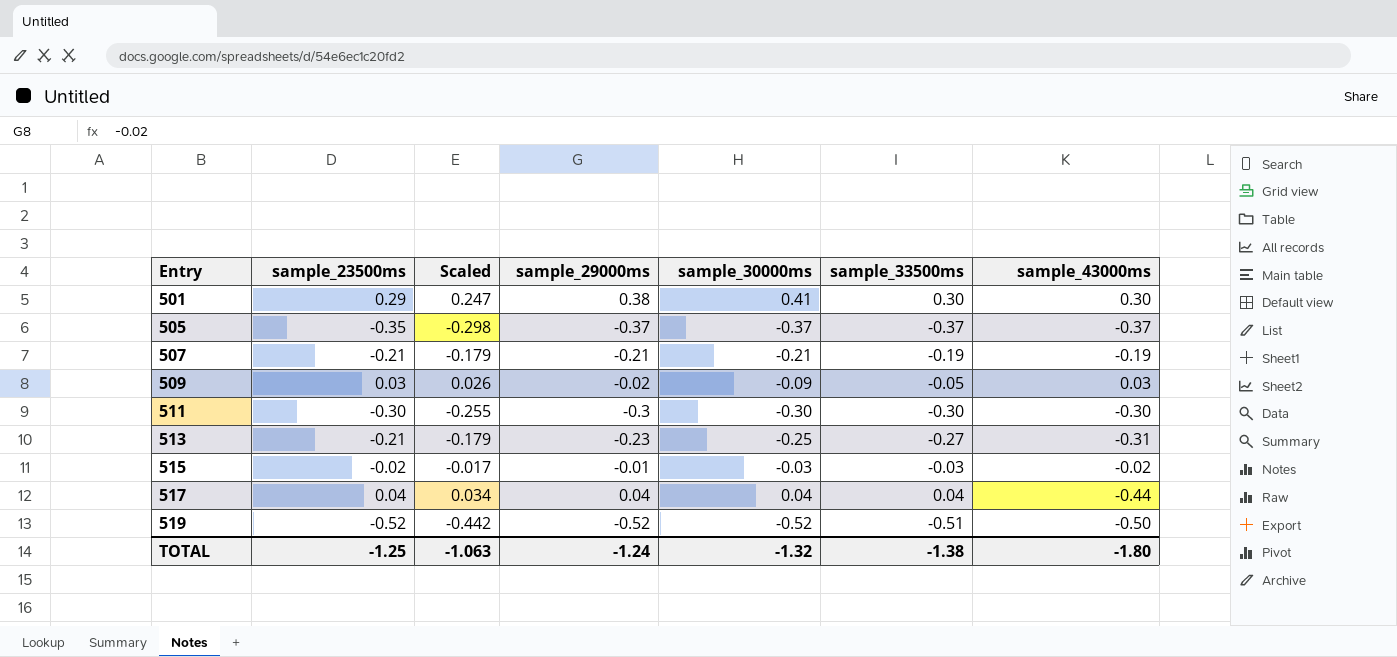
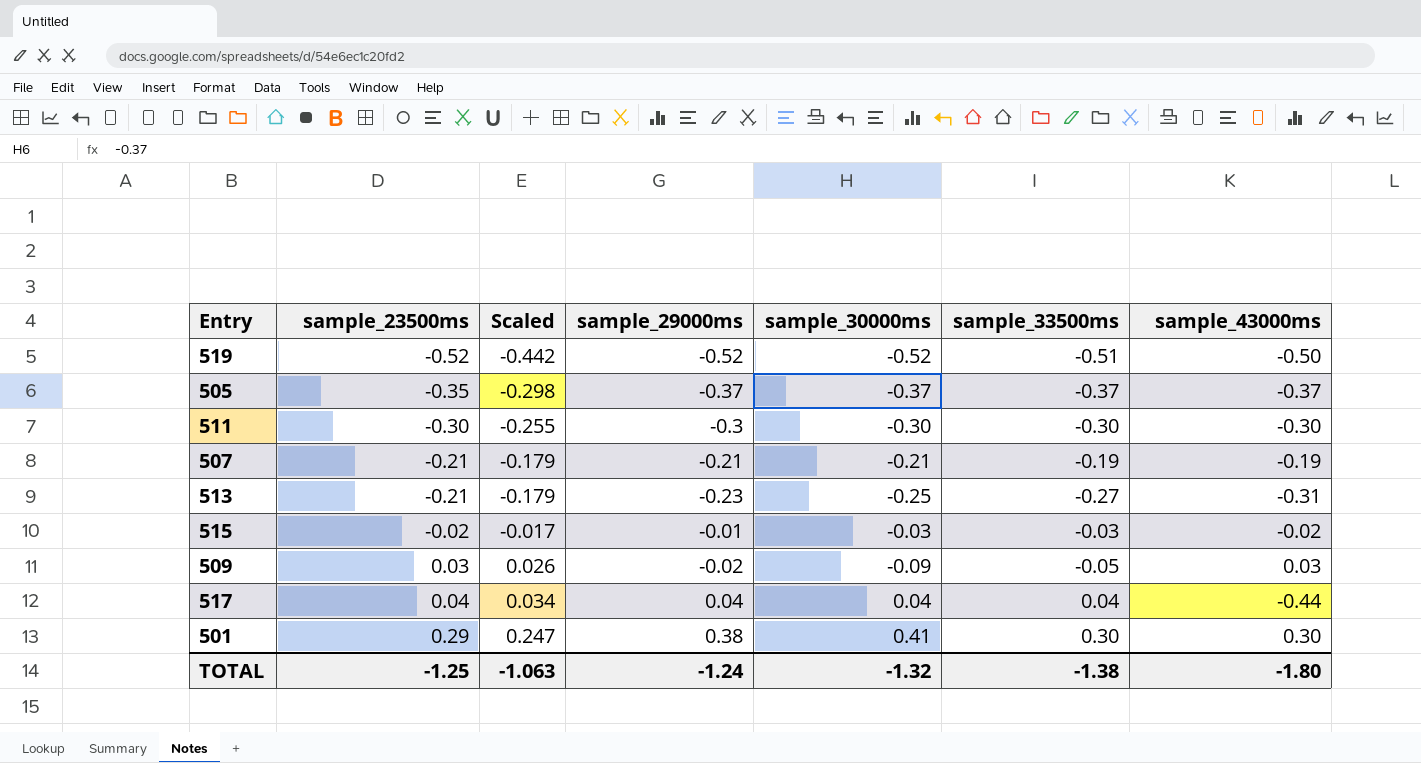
row order: Entry ascending -> sample_23500ms ascending

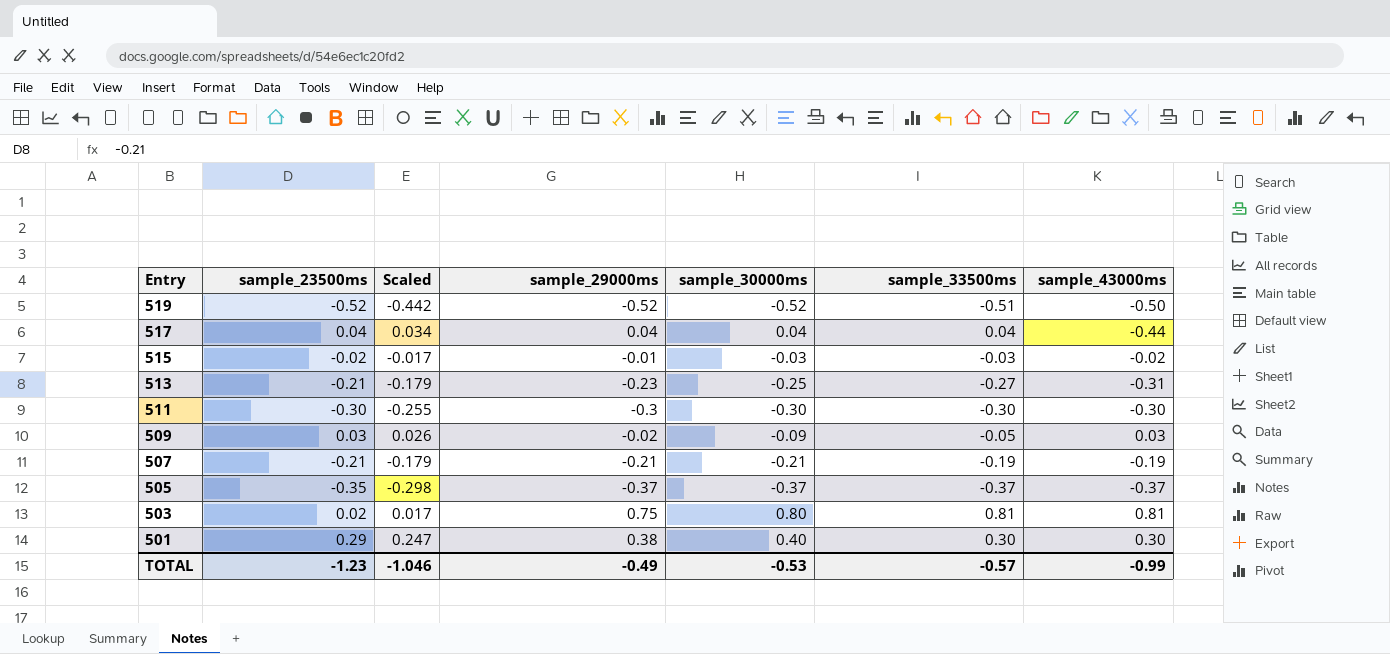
row order: sample_23500ms ascending -> Entry descending
row 503: none -> 0.02 | 0.017 | 0.75 | 0.80 | 0.81 | 0.81
501 | sample_30000ms: 0.41 -> 0.40
TOTAL | sample_23500ms: -1.25 -> -1.23
TOTAL | Scaled: -1.063 -> -1.046
TOTAL | sample_29000ms: -1.24 -> -0.49
TOTAL | sample_30000ms: -1.32 -> -0.53
TOTAL | sample_33500ms: -1.38 -> -0.57
TOTAL | sample_43000ms: -1.80 -> -0.99

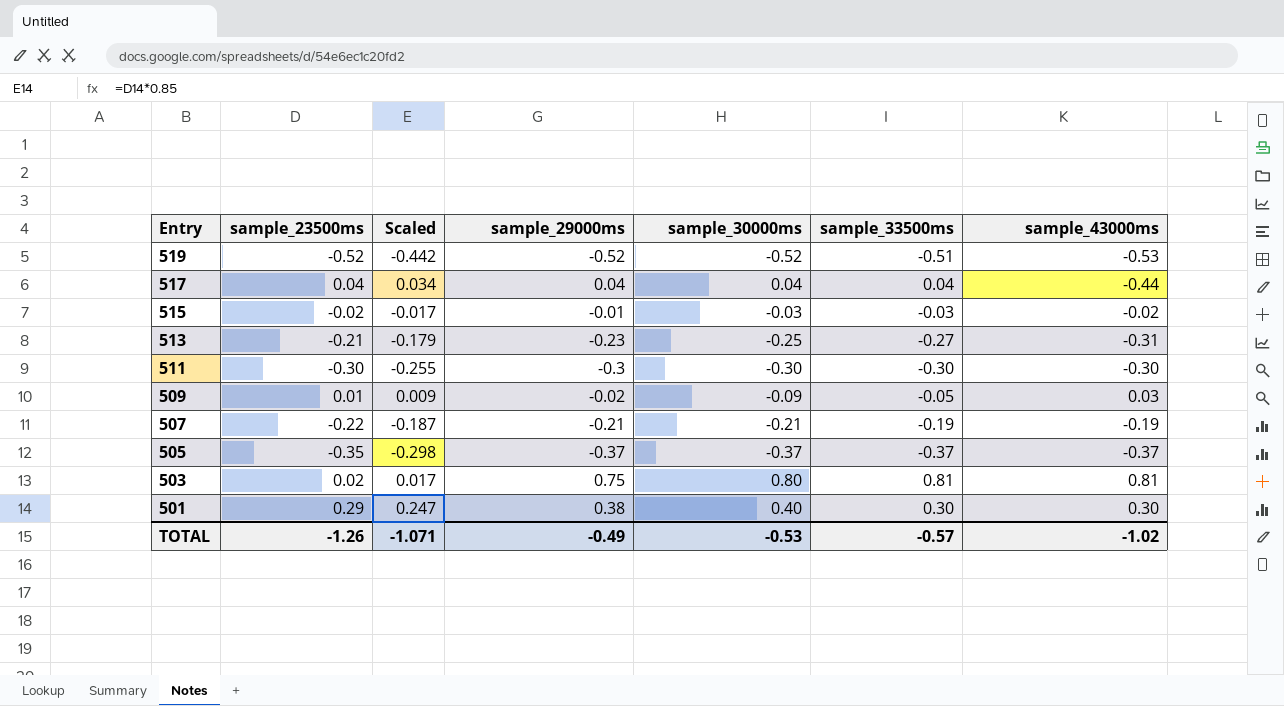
519 | sample_43000ms: -0.50 -> -0.53
509 | sample_23500ms: 0.03 -> 0.01
509 | Scaled: 0.026 -> 0.009
507 | sample_23500ms: -0.21 -> -0.22
507 | Scaled: -0.179 -> -0.187
TOTAL | sample_23500ms: -1.23 -> -1.26
TOTAL | Scaled: -1.046 -> -1.071
TOTAL | sample_43000ms: -0.99 -> -1.02

